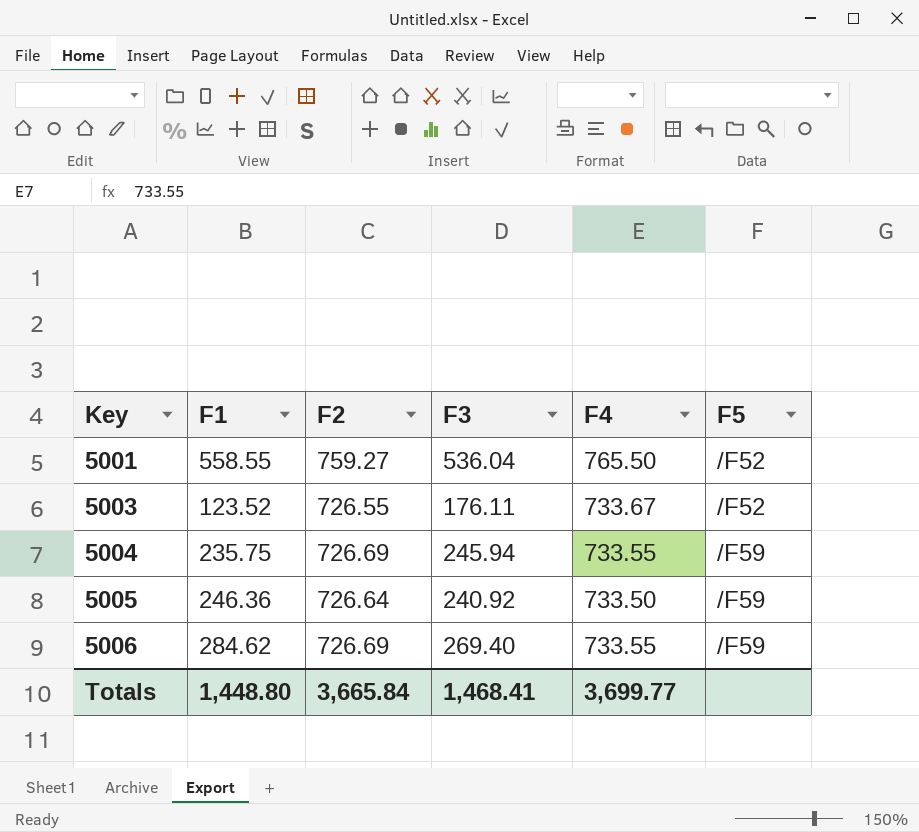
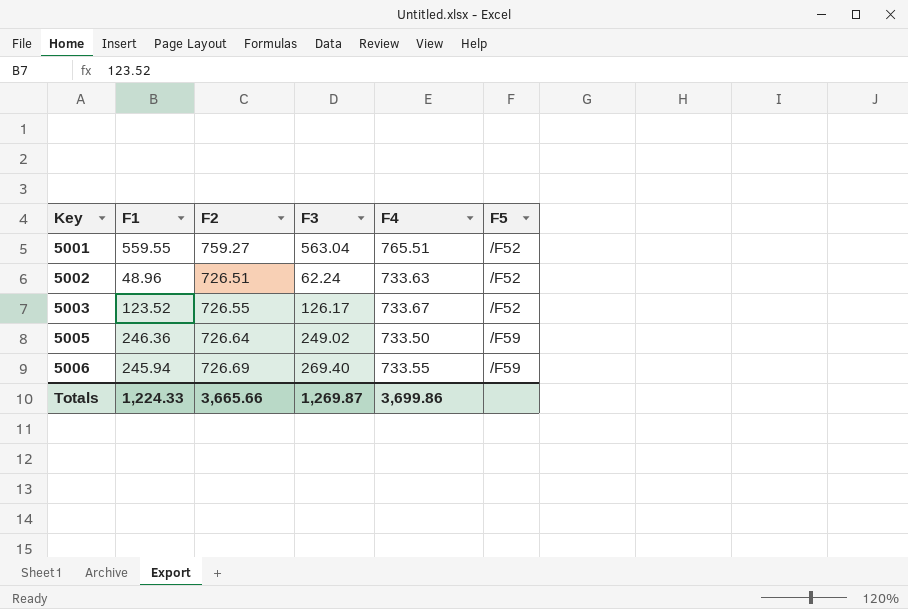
row 5004: 235.75 | 726.69 | 245.94 | 733.55 | /F59 -> none
5001 | F1: 558.55 -> 559.55
5001 | F3: 536.04 -> 563.04
5001 | F4: 765.50 -> 765.51
row 5002: none -> 48.96 | 726.51 | 62.24 | 733.63 | /F52
5003 | F3: 176.11 -> 126.17
5005 | F3: 240.92 -> 249.02
5006 | F1: 284.62 -> 245.94
Totals | F1: 1,448.80 -> 1,224.33
Totals | F2: 3,665.84 -> 3,665.66
Totals | F3: 1,468.41 -> 1,269.87
Totals | F4: 3,699.77 -> 3,699.86

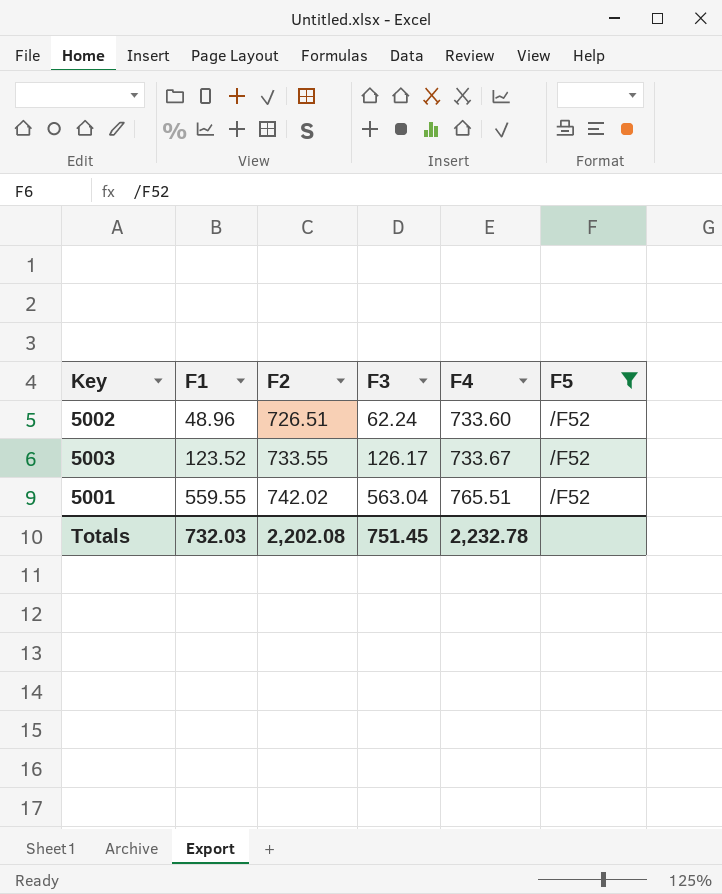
filter: none -> F5 = /F52
row order: Key ascending -> F1 ascending
5002 | F4: 733.63 -> 733.60
5003 | F2: 726.55 -> 733.55
5001 | F2: 759.27 -> 742.02
Totals | F1: 1,224.33 -> 732.03
Totals | F2: 3,665.66 -> 2,202.08
Totals | F3: 1,269.87 -> 751.45
Totals | F4: 3,699.86 -> 2,232.78

